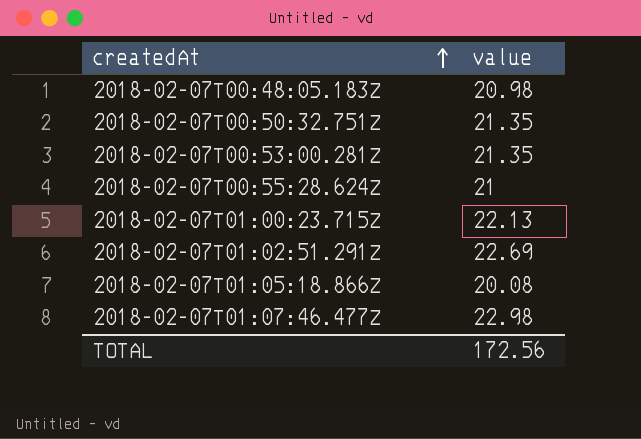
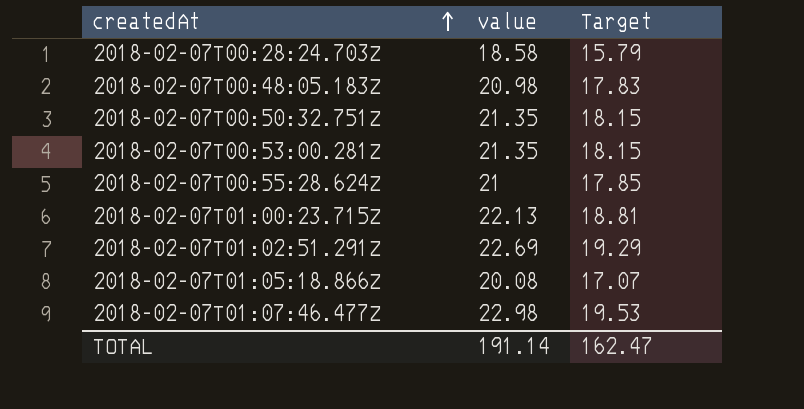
column Target | formula: none -> [value] * 0.85
row 2018-02-07T00:28:24.703Z: none -> 18.58 | 15.79
TOTAL | value: 172.56 -> 191.14

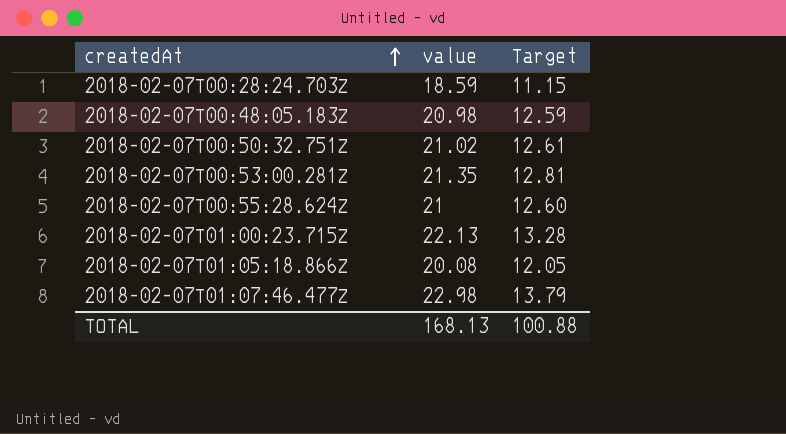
column Target | formula: [value] * 0.85 -> [value] * 0.6
row 2018-02-07T01:02:51.291Z: 22.69 | 19.29 -> none
2018-02-07T00:28:24.703Z | value: 18.58 -> 18.59
2018-02-07T00:50:32.751Z | value: 21.35 -> 21.02
TOTAL | value: 191.14 -> 168.13
TOTAL | Target: 162.47 -> 100.88

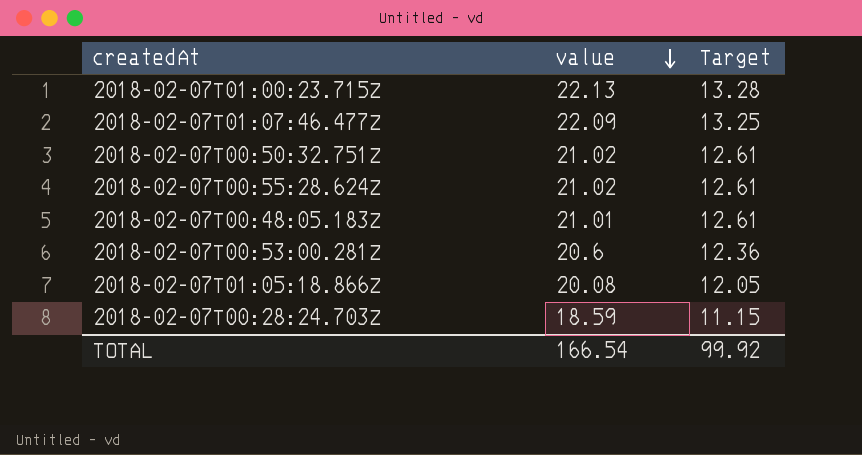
row order: createdAt ascending -> value descending
2018-02-07T01:07:46.477Z | value: 22.98 -> 22.09
2018-02-07T01:07:46.477Z | Target: 13.79 -> 13.25
2018-02-07T00:55:28.624Z | value: 21 -> 21.02
2018-02-07T00:55:28.624Z | Target: 12.60 -> 12.61
2018-02-07T00:48:05.183Z | value: 20.98 -> 21.01
2018-02-07T00:48:05.183Z | Target: 12.59 -> 12.61
2018-02-07T00:53:00.281Z | value: 21.35 -> 20.6
2018-02-07T00:53:00.281Z | Target: 12.81 -> 12.36
TOTAL | value: 168.13 -> 166.54
TOTAL | Target: 100.88 -> 99.92

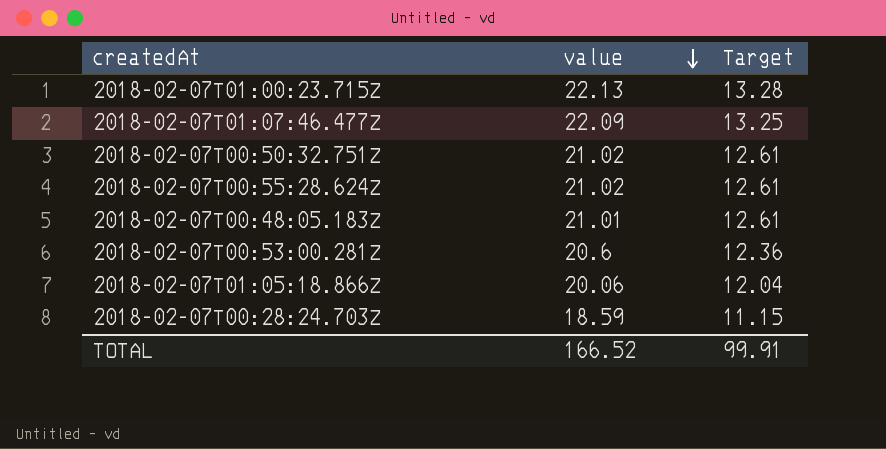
2018-02-07T01:05:18.866Z | value: 20.08 -> 20.06
2018-02-07T01:05:18.866Z | Target: 12.05 -> 12.04
TOTAL | value: 166.54 -> 166.52
TOTAL | Target: 99.92 -> 99.91

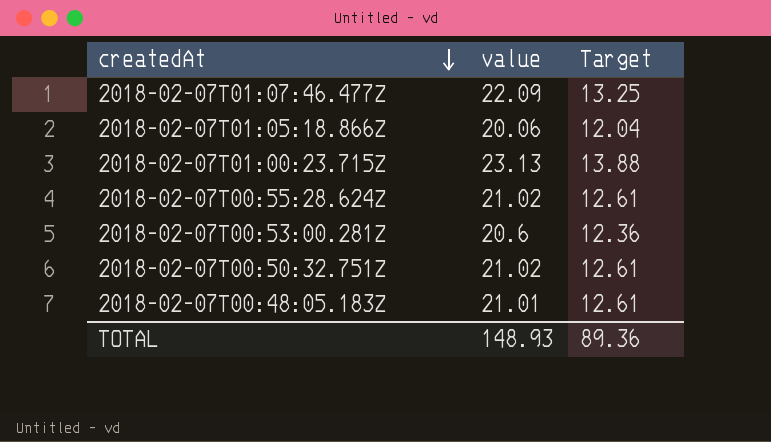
row order: value descending -> createdAt descending
row 2018-02-07T00:28:24.703Z: 18.59 | 11.15 -> none
2018-02-07T01:00:23.715Z | value: 22.13 -> 23.13
2018-02-07T01:00:23.715Z | Target: 13.28 -> 13.88
TOTAL | value: 166.52 -> 148.93
TOTAL | Target: 99.91 -> 89.36

